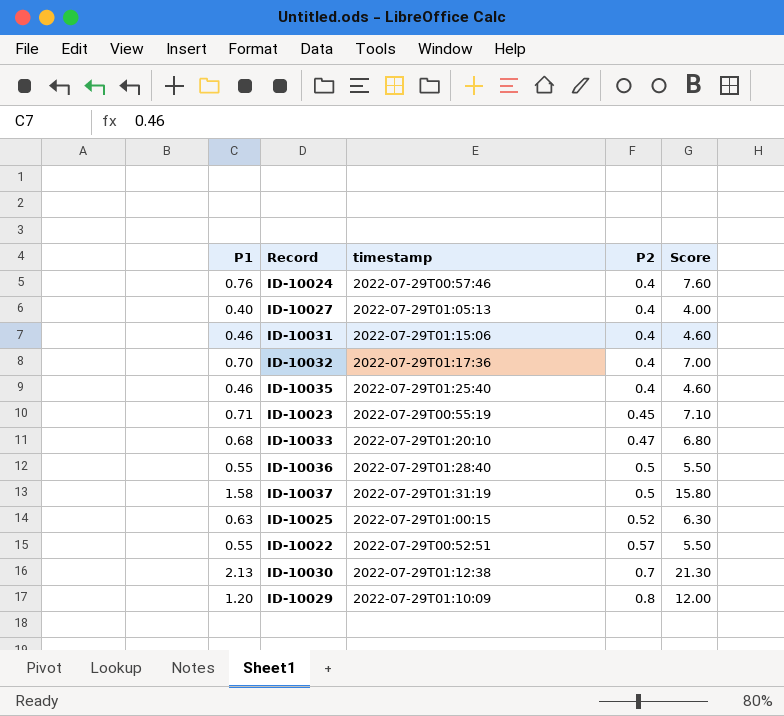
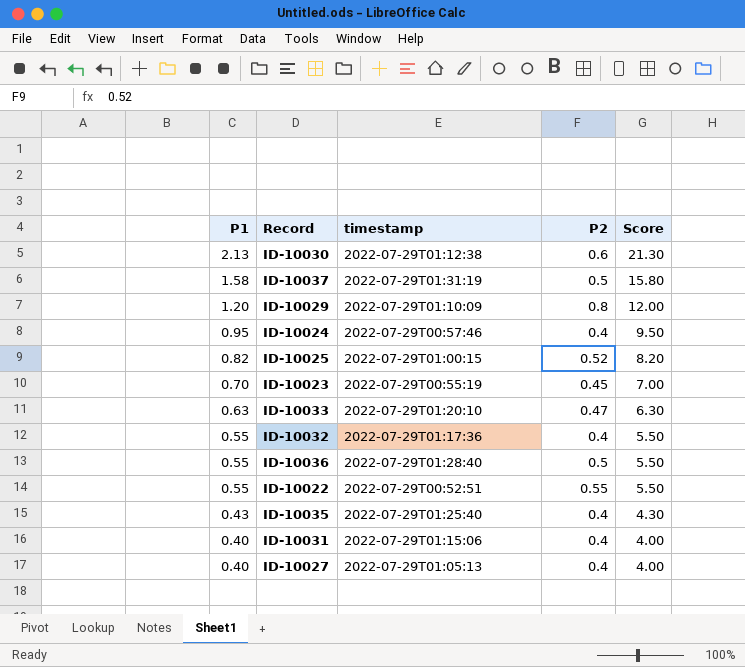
row order: P2 ascending -> P1 descending
ID-10030 | P2: 0.7 -> 0.6
ID-10024 | P1: 0.76 -> 0.95
ID-10024 | Score: 7.60 -> 9.50
ID-10025 | P1: 0.63 -> 0.82
ID-10025 | Score: 6.30 -> 8.20
ID-10023 | P1: 0.71 -> 0.70
ID-10023 | Score: 7.10 -> 7.00
ID-10033 | P1: 0.68 -> 0.63
ID-10033 | Score: 6.80 -> 6.30
ID-10032 | P1: 0.70 -> 0.55
ID-10032 | Score: 7.00 -> 5.50
ID-10022 | P2: 0.57 -> 0.55
ID-10035 | P1: 0.46 -> 0.43
ID-10035 | Score: 4.60 -> 4.30
ID-10031 | P1: 0.46 -> 0.40
ID-10031 | Score: 4.60 -> 4.00

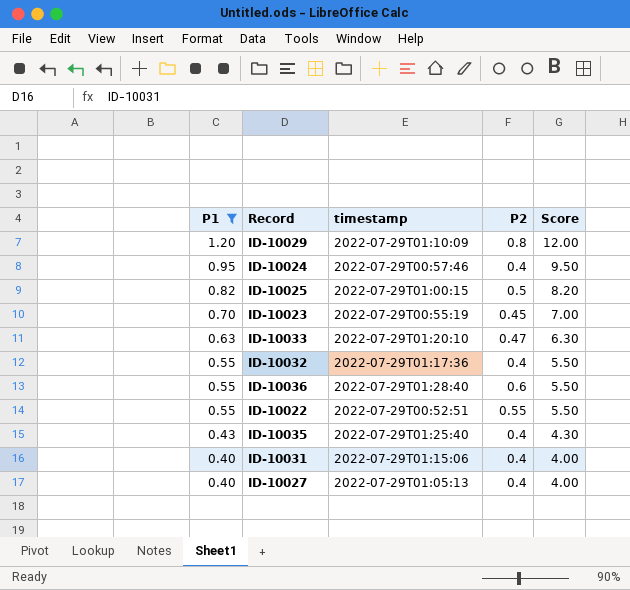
filter: none -> P1 <= 1.20
ID-10025 | P2: 0.52 -> 0.5
ID-10036 | P2: 0.5 -> 0.6

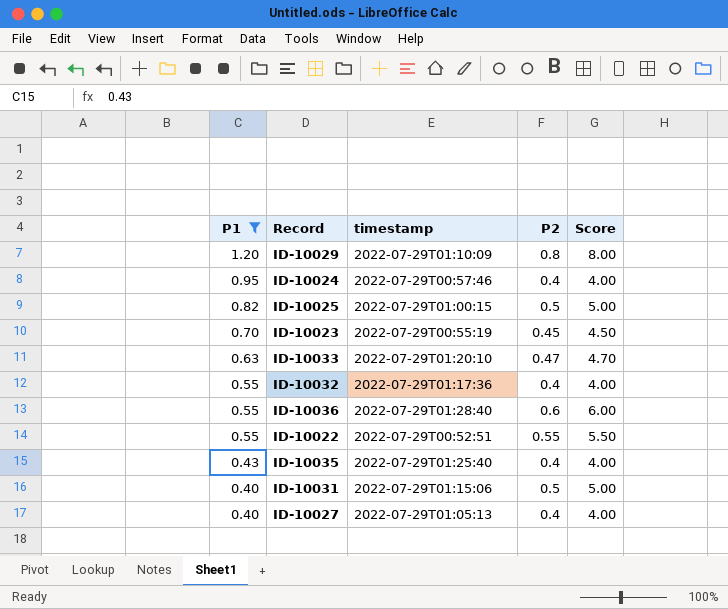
column Score | formula: [P1] * 10 -> [P2] * 10
ID-10031 | P2: 0.4 -> 0.5

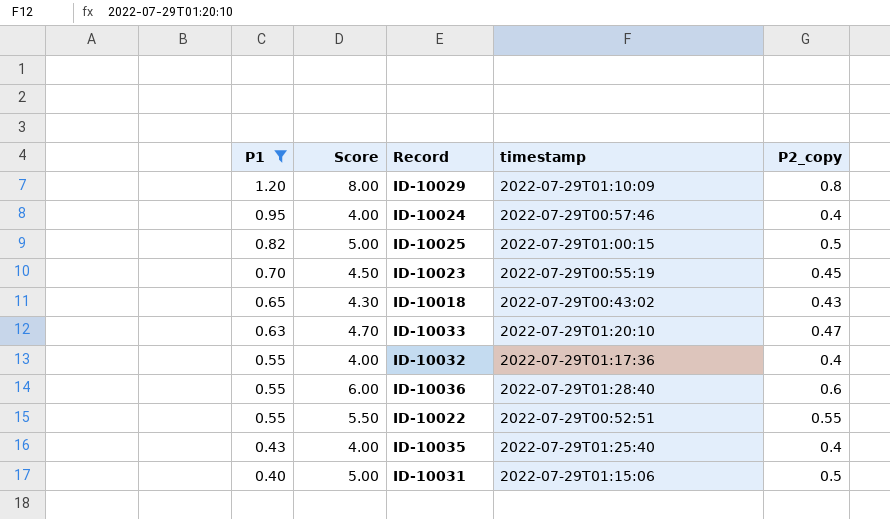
column Score | position: 5 -> 2
column name: P2 -> P2_copy
row ID-10027: 0.40 | 2022-07-29T01:05:13 | 0.4 | 4.00 -> none
row ID-10018: none -> 0.65 | 4.30 | 2022-07-29T00:43:02 | 0.43

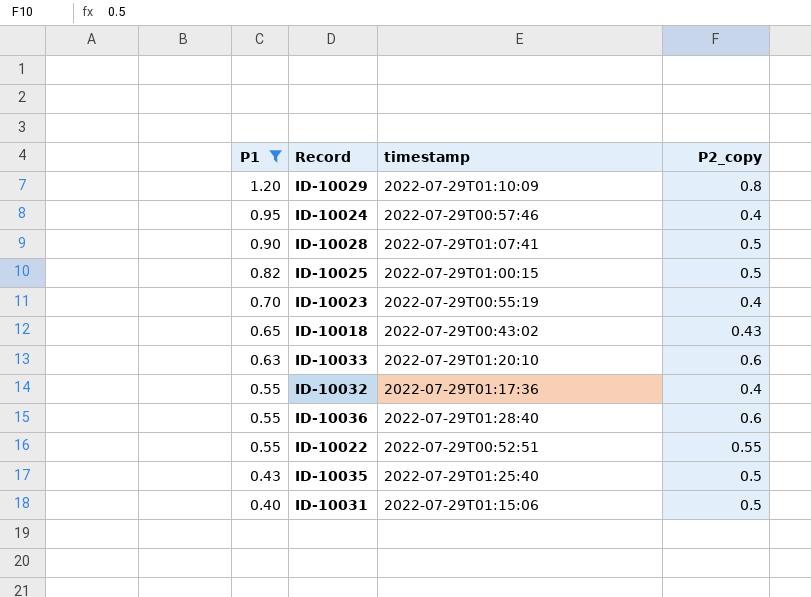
column Score | formula: [P2_copy] * 10 -> none
row ID-10028: none -> 0.90 | 2022-07-29T01:07:41 | 0.5
ID-10023 | P2_copy: 0.45 -> 0.4
ID-10033 | P2_copy: 0.47 -> 0.6
ID-10035 | P2_copy: 0.4 -> 0.5

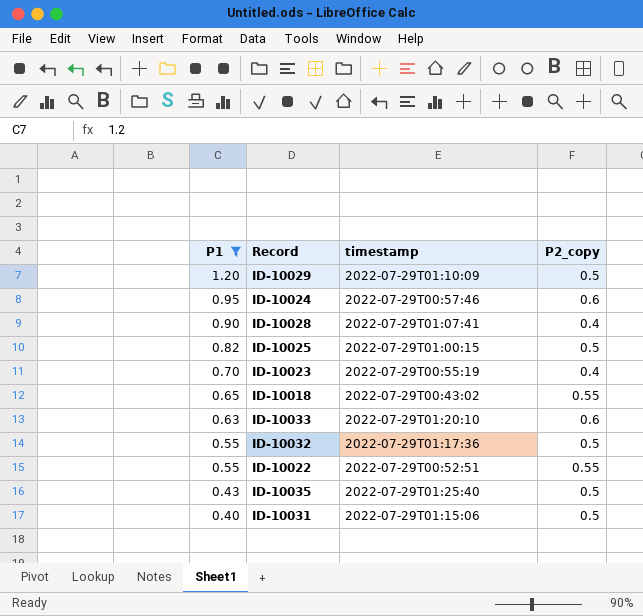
row ID-10036: 0.55 | 2022-07-29T01:28:40 | 0.6 -> none
ID-10029 | P2_copy: 0.8 -> 0.5
ID-10024 | P2_copy: 0.4 -> 0.6
ID-10028 | P2_copy: 0.5 -> 0.4
ID-10018 | P2_copy: 0.43 -> 0.55
ID-10032 | P2_copy: 0.4 -> 0.5

